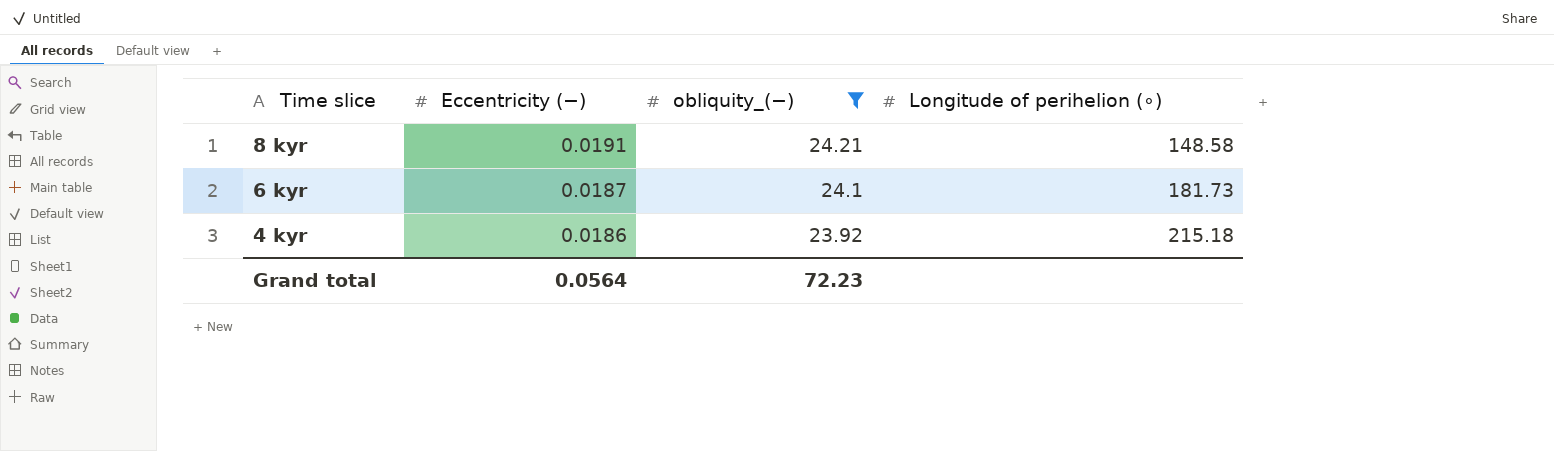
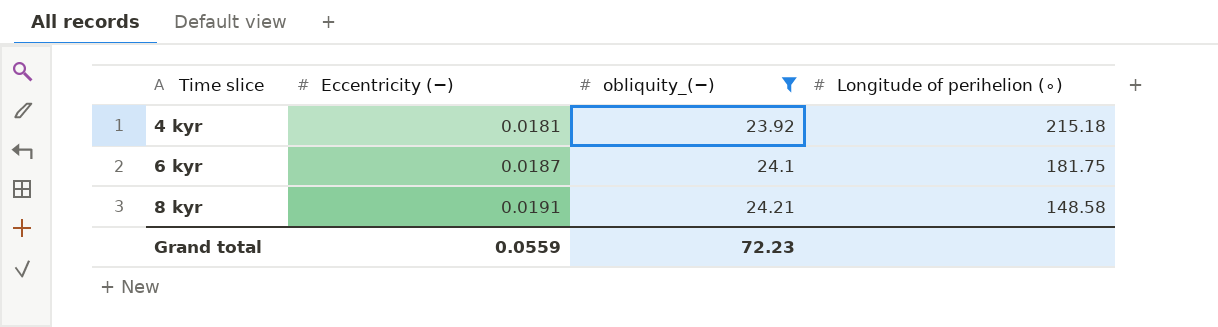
row order: Time slice descending -> Time slice ascending
4 kyr | Eccentricity (−): 0.0186 -> 0.0181
6 kyr | Longitude of perihelion (∘): 181.73 -> 181.75
Grand total | Eccentricity (−): 0.0564 -> 0.0559

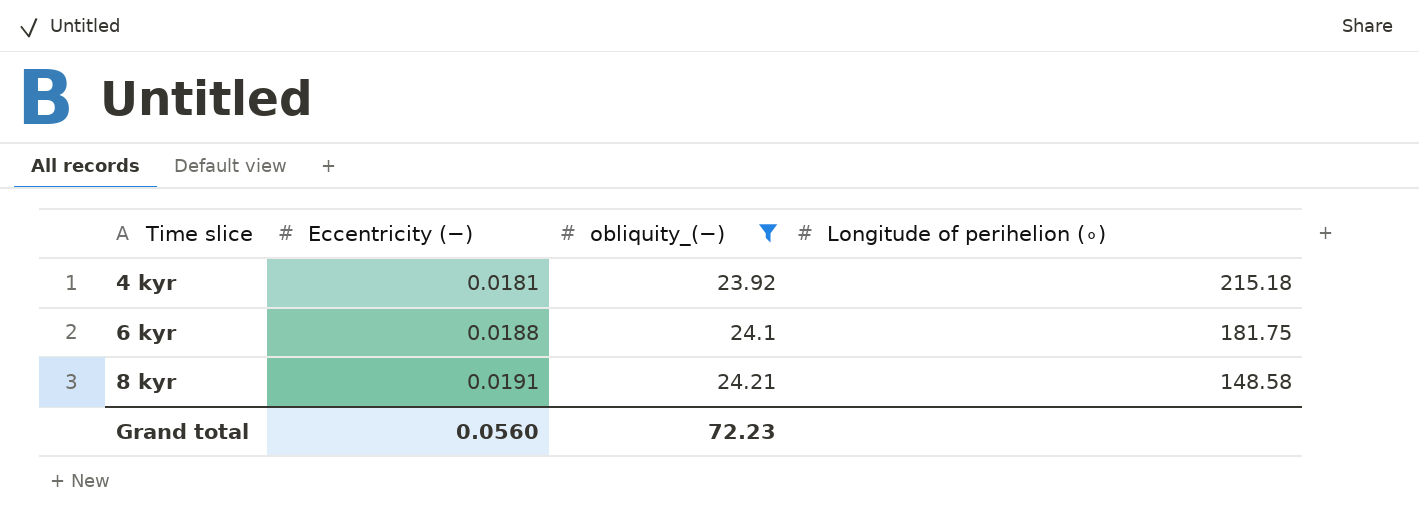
6 kyr | Eccentricity (−): 0.0187 -> 0.0188
Grand total | Eccentricity (−): 0.0559 -> 0.0560

